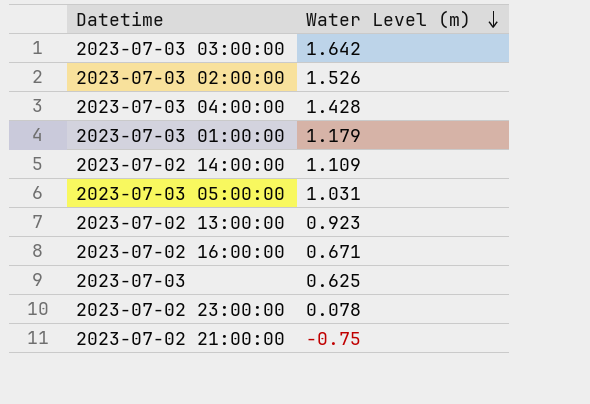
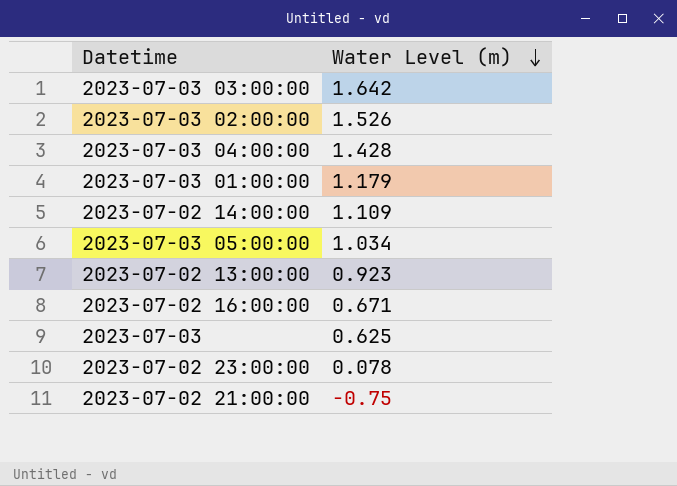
2023-07-03 05:00:00 | Water Level (m): 1.031 -> 1.034

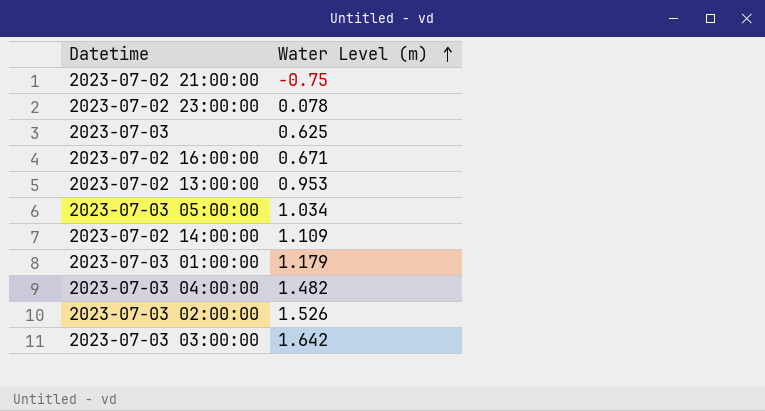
row order: Water Level (m) descending -> Water Level (m) ascending
2023-07-02 13:00:00 | Water Level (m): 0.923 -> 0.953
2023-07-03 04:00:00 | Water Level (m): 1.428 -> 1.482

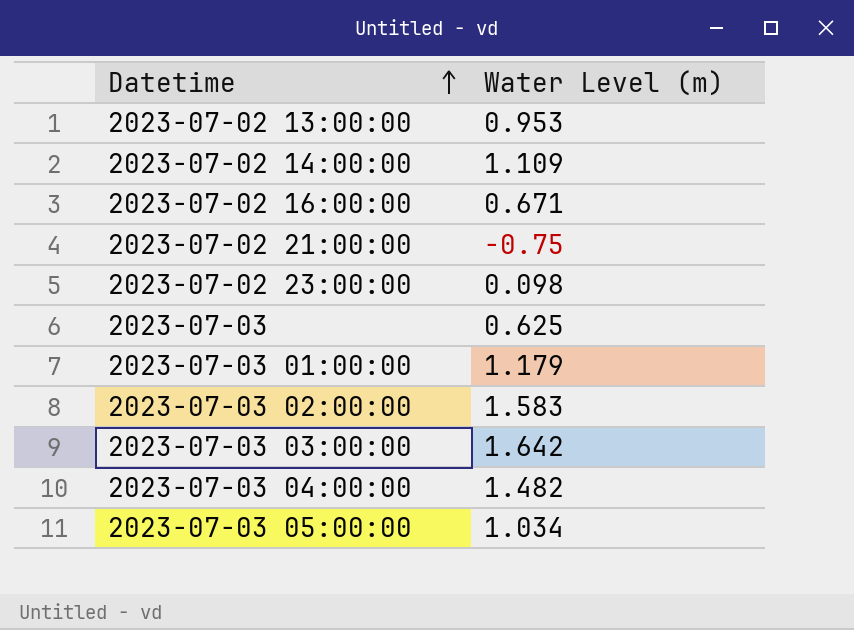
row order: Water Level (m) ascending -> Datetime ascending
2023-07-02 23:00:00 | Water Level (m): 0.078 -> 0.098
2023-07-03 02:00:00 | Water Level (m): 1.526 -> 1.583

